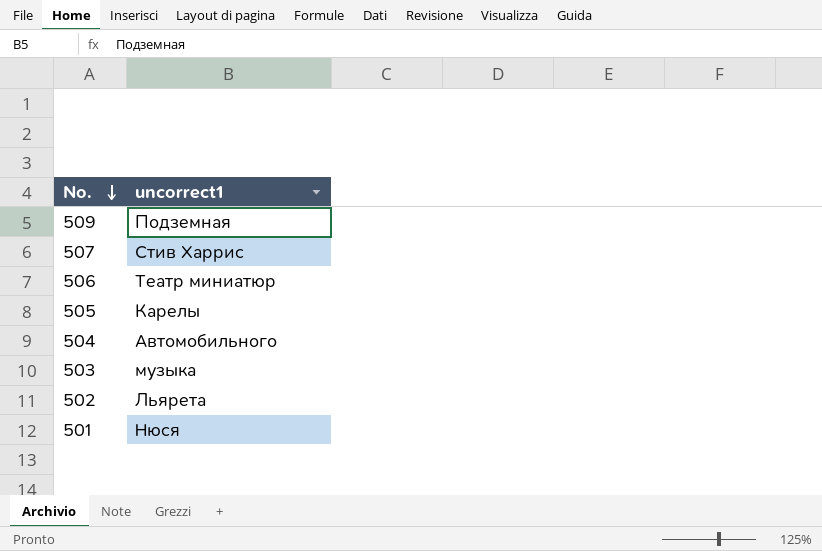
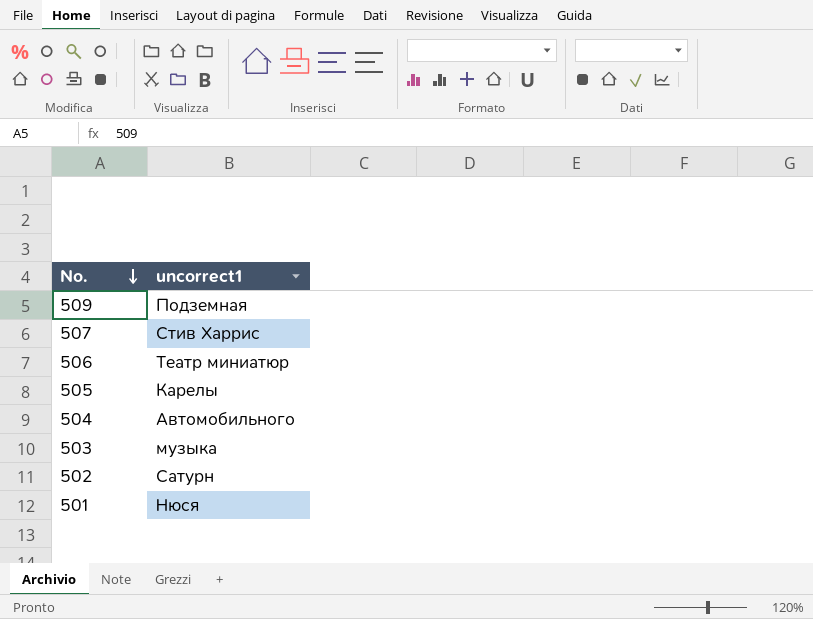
502 | uncorrect1: Льярета -> Сатурн

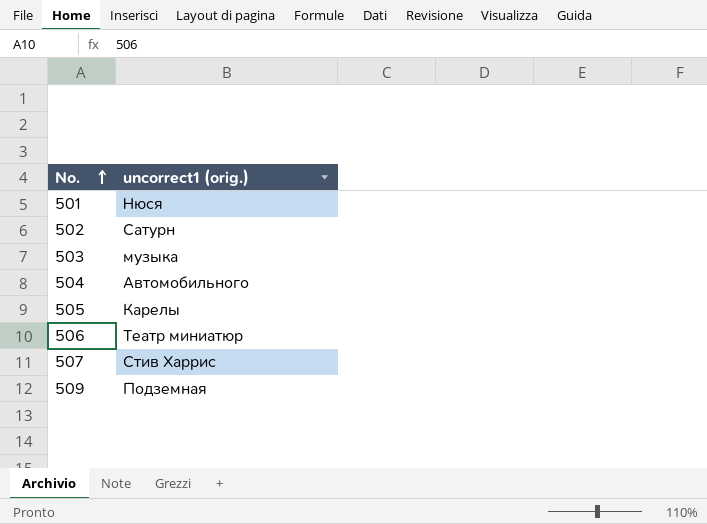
row order: No. descending -> No. ascending
column name: uncorrect1 -> uncorrect1 (orig.)

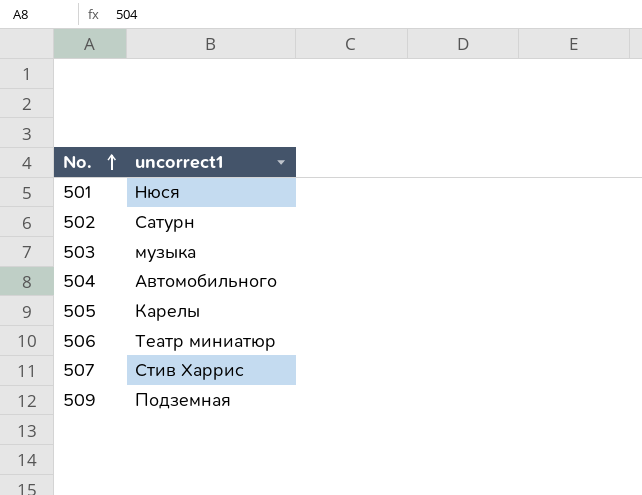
column name: uncorrect1 (orig.) -> uncorrect1

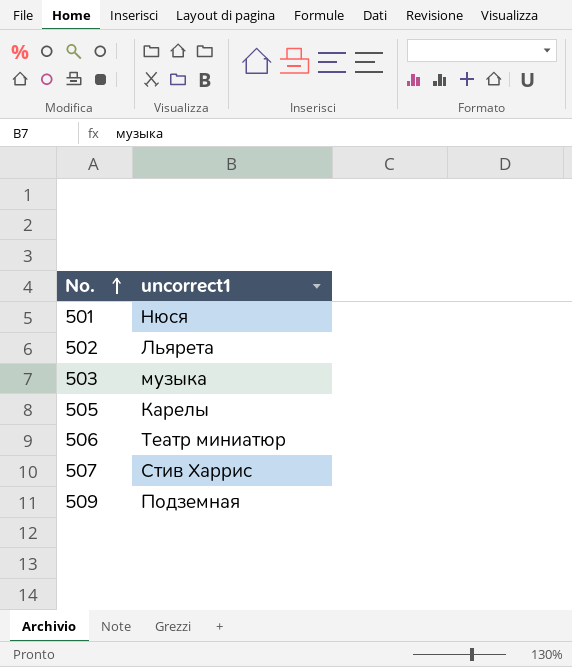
row 504: Автомобильного -> none
502 | uncorrect1: Сатурн -> Льярета

